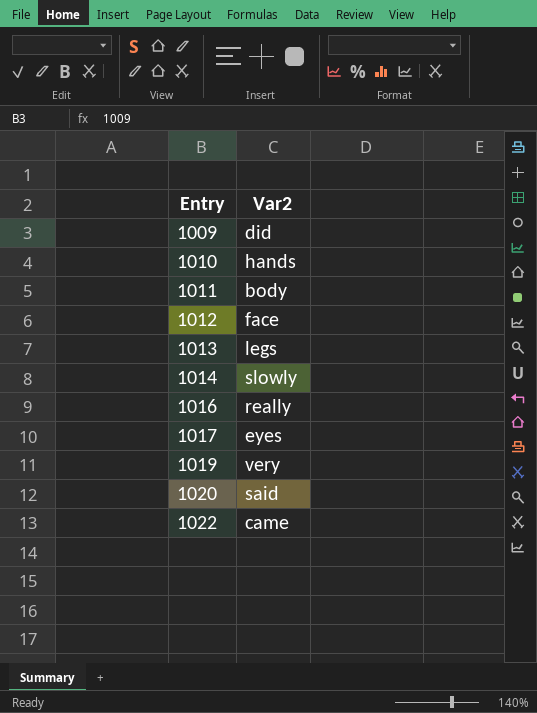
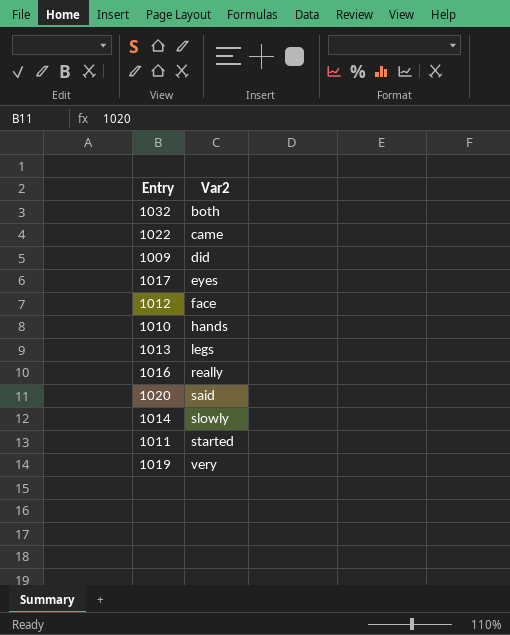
row order: Entry ascending -> Var2 ascending
row 1032: none -> both
1011 | Var2: body -> started

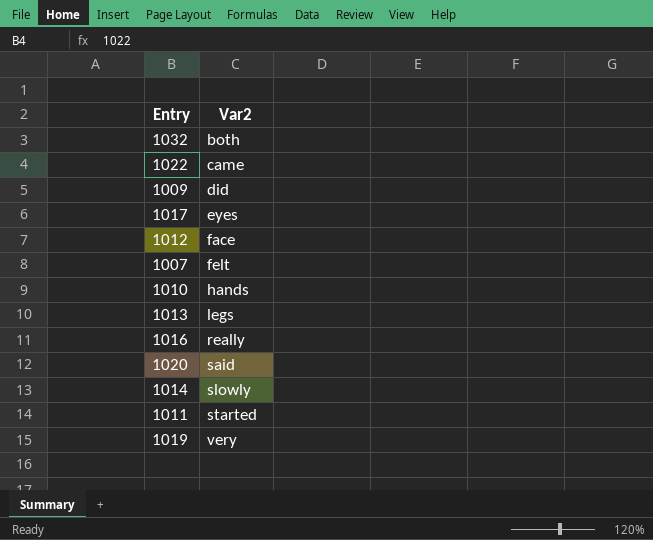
row 1007: none -> felt

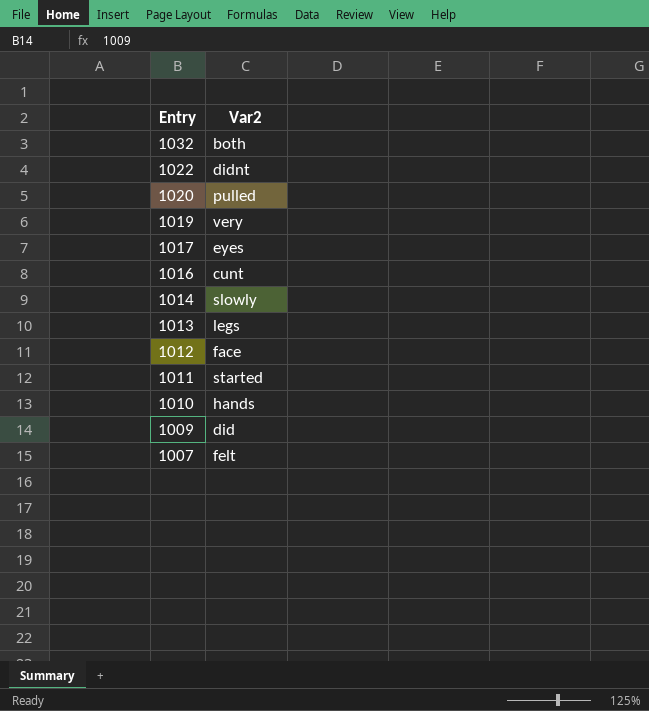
row order: Var2 ascending -> Entry descending
1022 | Var2: came -> didnt
1020 | Var2: said -> pulled
1016 | Var2: really -> cunt

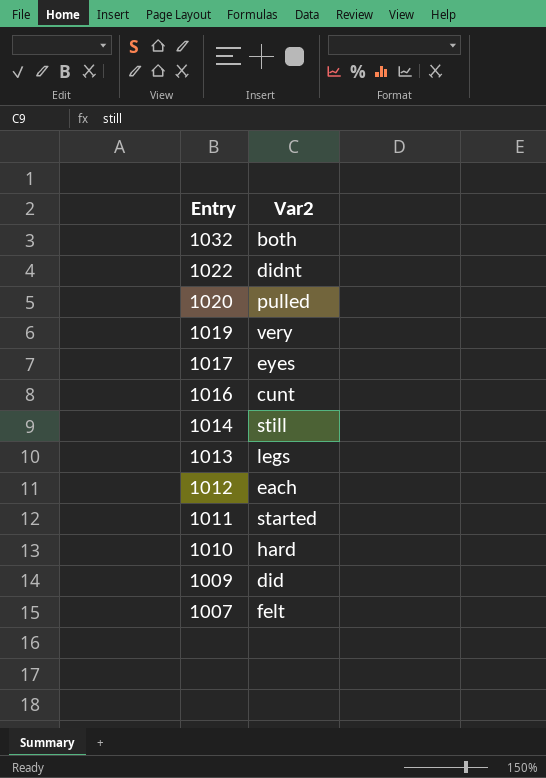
1014 | Var2: slowly -> still
1012 | Var2: face -> each
1010 | Var2: hands -> hard

